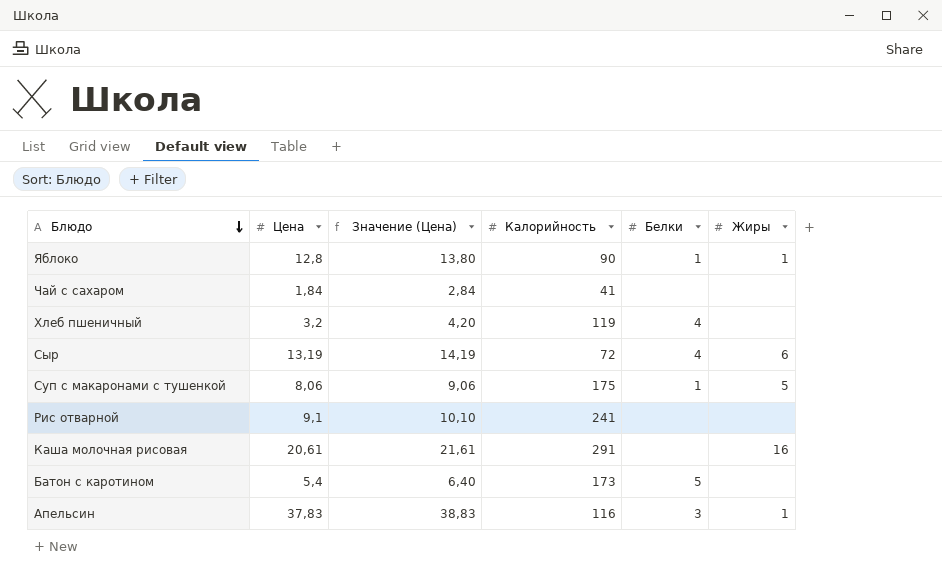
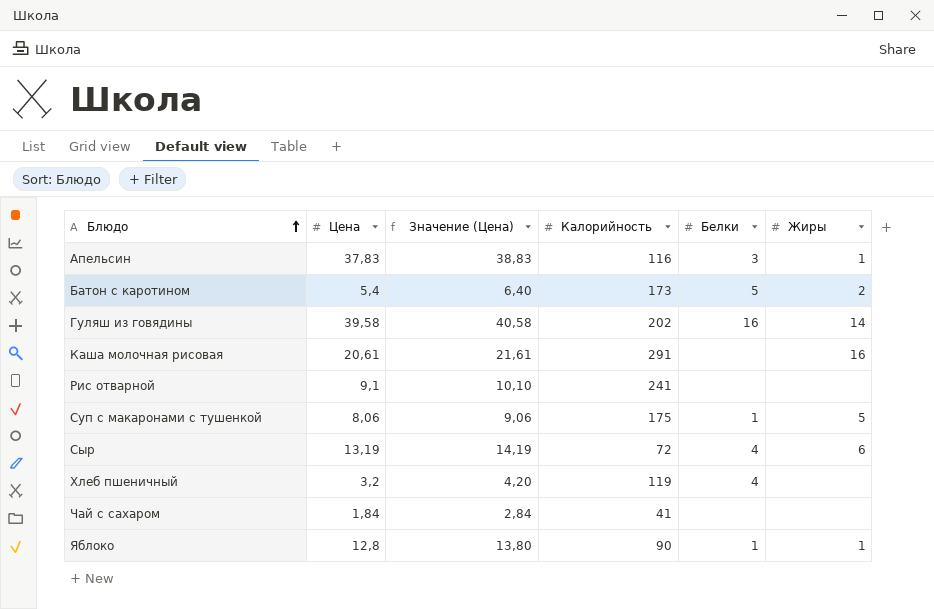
row order: Блюдо descending -> Блюдо ascending
Батон с каротином | Жиры: none -> 2
row Гуляш из говядины: none -> 39,58 | 40,58 | 202 | 16 | 14

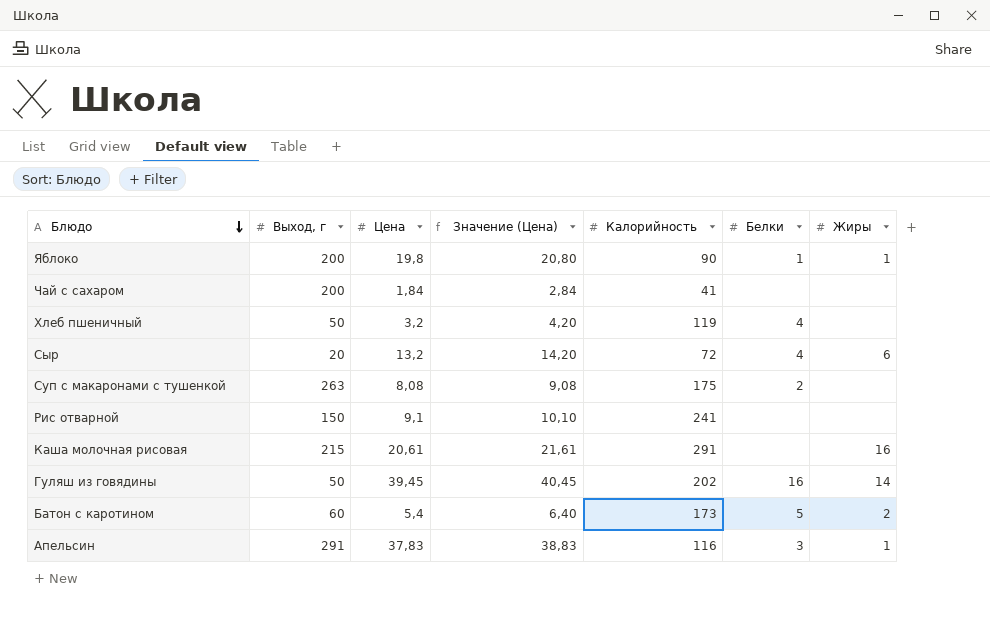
row order: Блюдо ascending -> Блюдо descending
column Выход, г | position: none -> 2
Яблоко | Цена: 12,8 -> 19,8
Яблоко | Значение (Цена): 13,80 -> 20,80
Сыр | Цена: 13,19 -> 13,2
Сыр | Значение (Цена): 14,19 -> 14,20
Суп с макаронами с тушенкой | Цена: 8,06 -> 8,08
Суп с макаронами с тушенкой | Значение (Цена): 9,06 -> 9,08
Суп с макаронами с тушенкой | Белки: 1 -> 2
Суп с макаронами с тушенкой | Жиры: 5 -> none
Гуляш из говядины | Цена: 39,58 -> 39,45
Гуляш из говядины | Значение (Цена): 40,58 -> 40,45

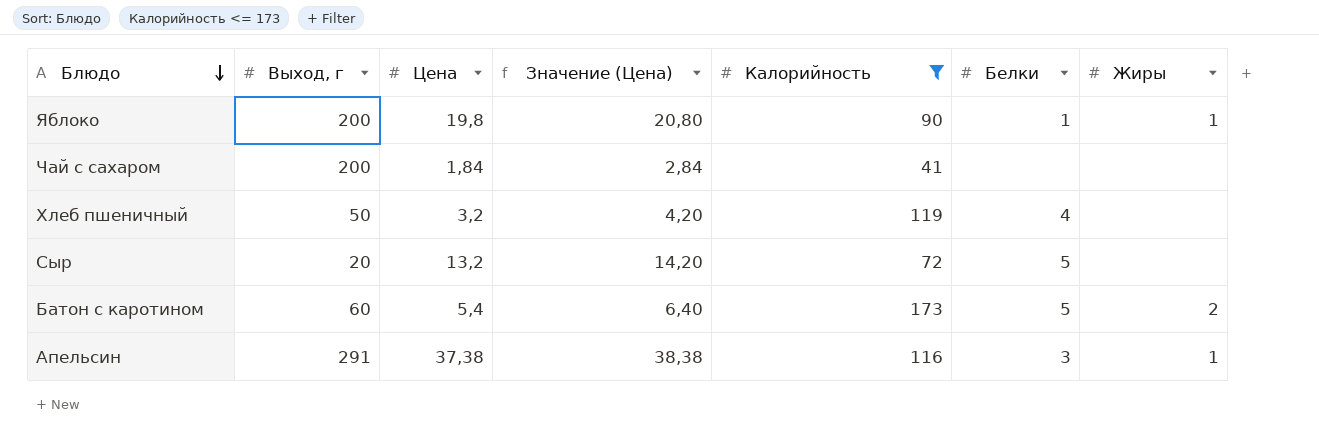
filter: none -> Калорийность <= 173
Сыр | Белки: 4 -> 5
Сыр | Жиры: 6 -> none
Апельсин | Цена: 37,83 -> 37,38
Апельсин | Значение (Цена): 38,83 -> 38,38

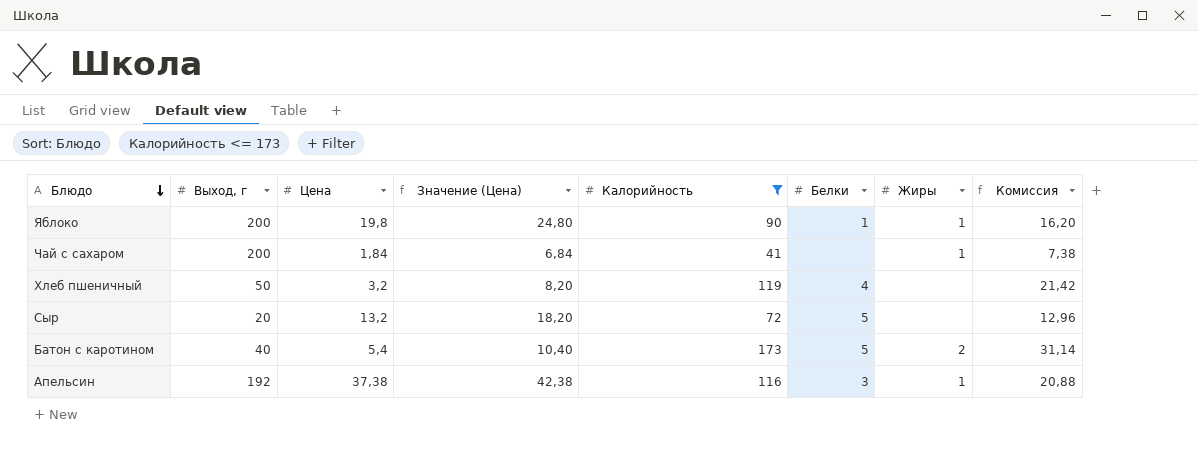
column Значение (Цена) | formula: [Цена] + 1 -> [Цена] + 5
column Комиссия | formula: none -> [Калорийность] * 0,18
Чай с сахаром | Жиры: none -> 1
Батон с каротином | Выход, г: 60 -> 40
Апельсин | Выход, г: 291 -> 192

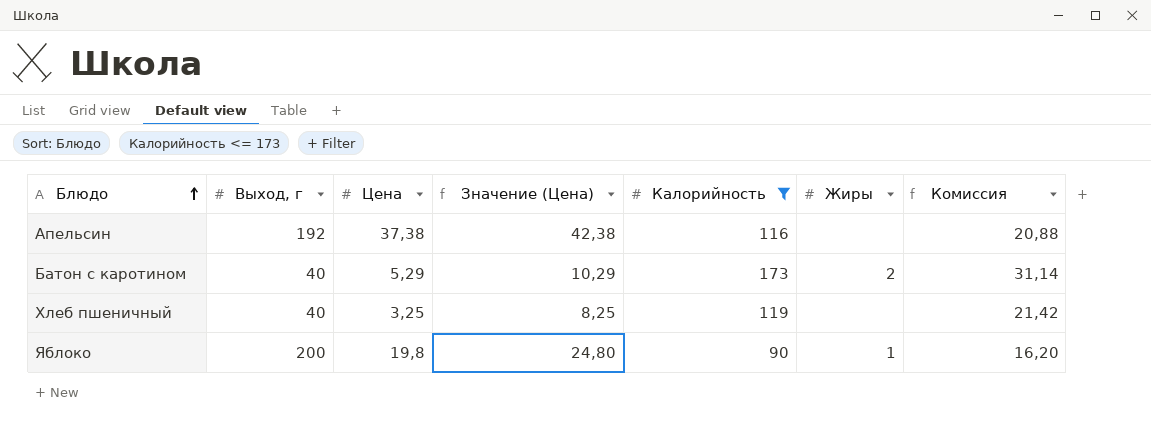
row order: Блюдо descending -> Блюдо ascending
column Белки | position: 6 -> none
row Чай с сахаром: 200 | 1,84 | 6,84 | 41 | none | 1 | 7,38 -> none
row Сыр: 20 | 13,2 | 18,20 | 72 | 5 | none | 12,96 -> none
Апельсин | Жиры: 1 -> none
Батон с каротином | Цена: 5,4 -> 5,29
Батон с каротином | Значение (Цена): 10,40 -> 10,29
Хлеб пшеничный | Выход, г: 50 -> 40
Хлеб пшеничный | Цена: 3,2 -> 3,25
Хлеб пшеничный | Значение (Цена): 8,20 -> 8,25

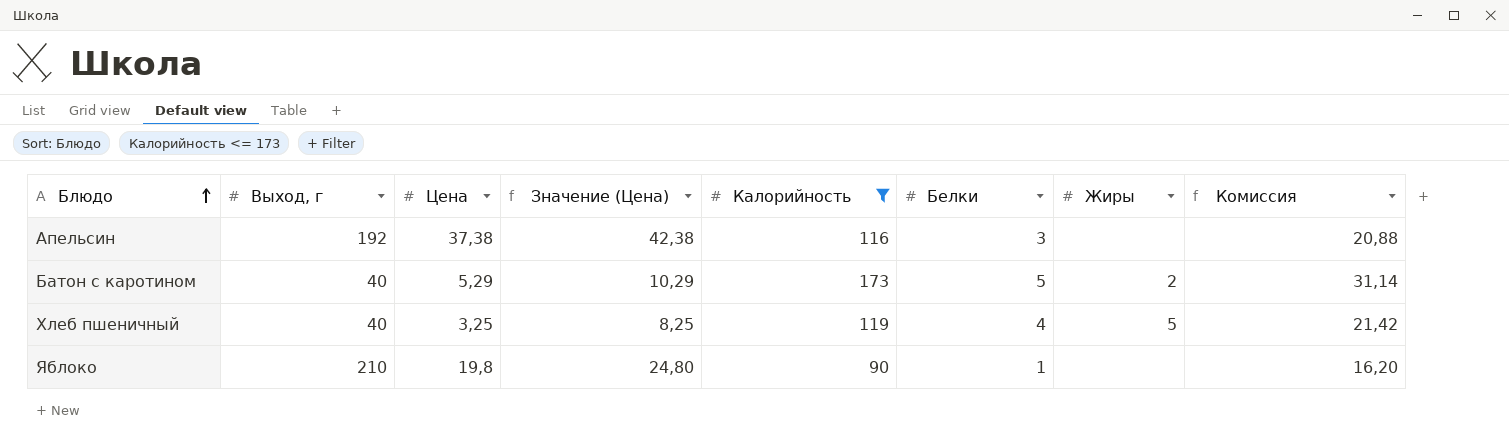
column Белки | position: none -> 6
Хлеб пшеничный | Жиры: none -> 5
Яблоко | Выход, г: 200 -> 210
Яблоко | Жиры: 1 -> none

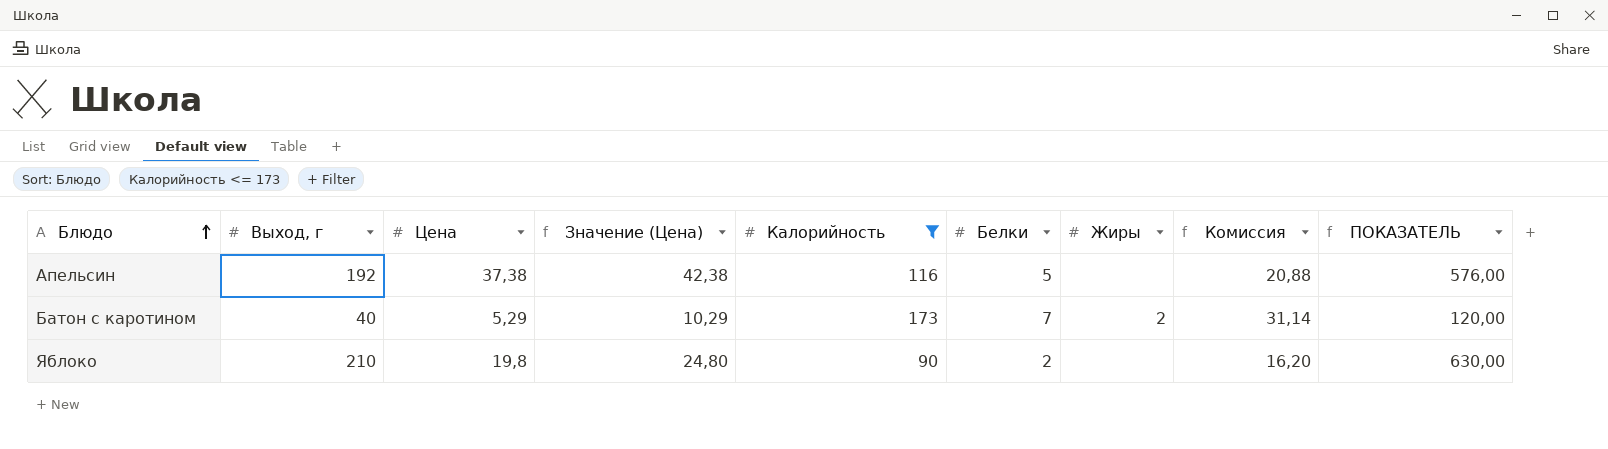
column ПОКАЗАТЕЛЬ | formula: none -> [Выход, г] * 3
row Хлеб пшеничный: 40 | 3,25 | 8,25 | 119 | 4 | 5 | 21,42 -> none
Апельсин | Белки: 3 -> 5
Батон с каротином | Белки: 5 -> 7
Яблоко | Белки: 1 -> 2

